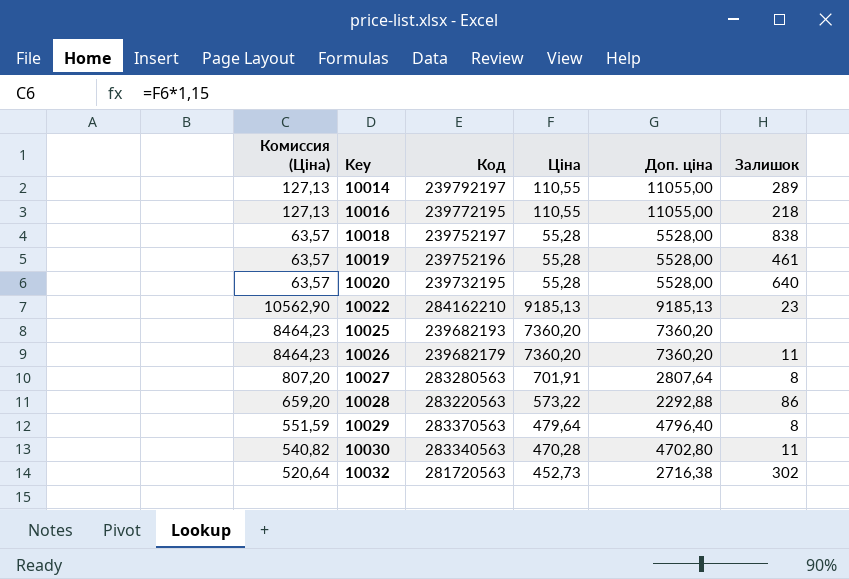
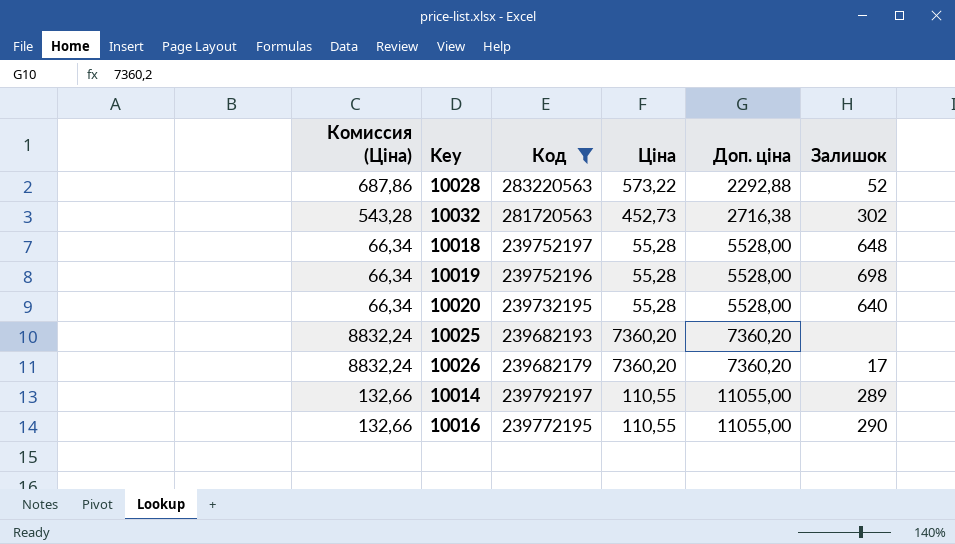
filter: none -> Код <= 283220563
row order: Key ascending -> Доп. ціна ascending
column Комиссия (Ціна) | formula: [Ціна] * 1,15 -> [Ціна] * 1,2
10028 | Залишок: 86 -> 52
10018 | Залишок: 838 -> 648
10019 | Залишок: 461 -> 698
10026 | Залишок: 11 -> 17
10016 | Залишок: 218 -> 290

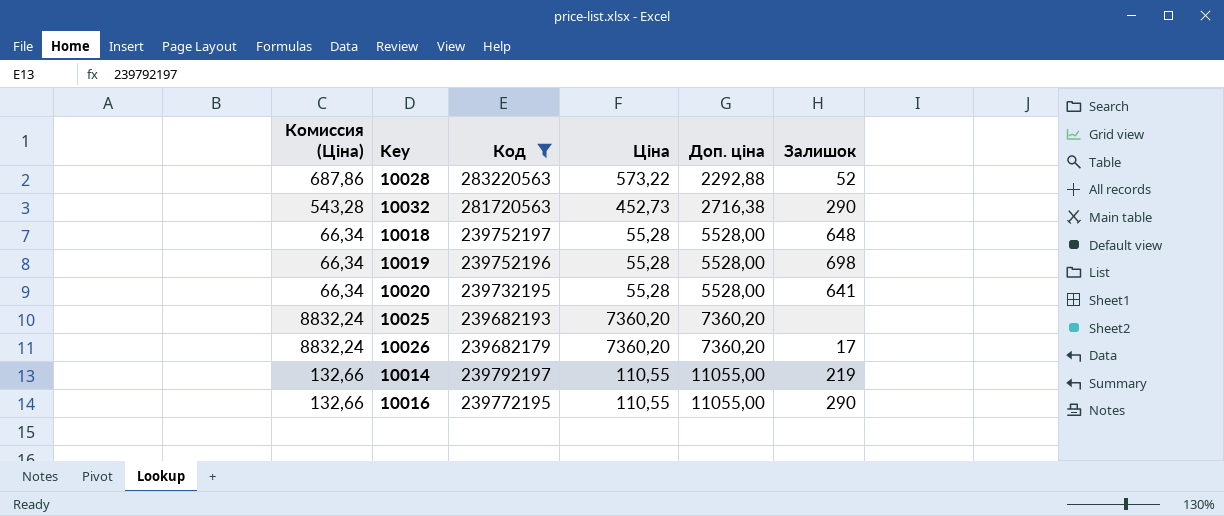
10032 | Залишок: 302 -> 290
10020 | Залишок: 640 -> 641
10014 | Залишок: 289 -> 219

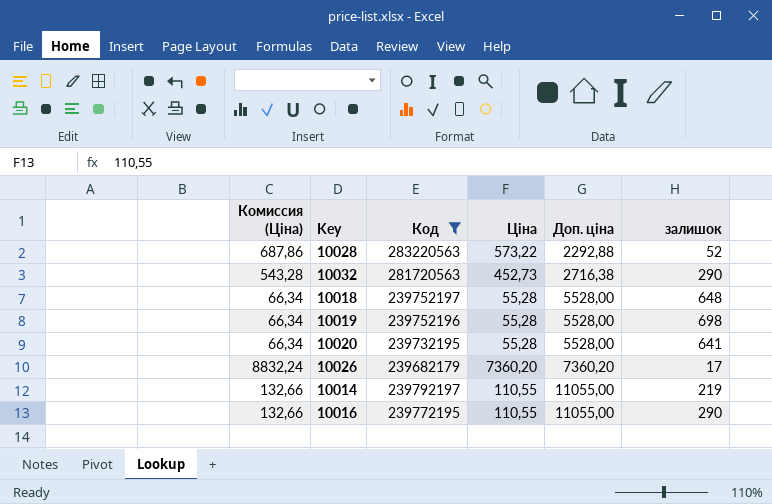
column name: Залишок -> залишок
row 10025: 8832,24 | 239682193 | 7360,20 | 7360,20 | none -> none

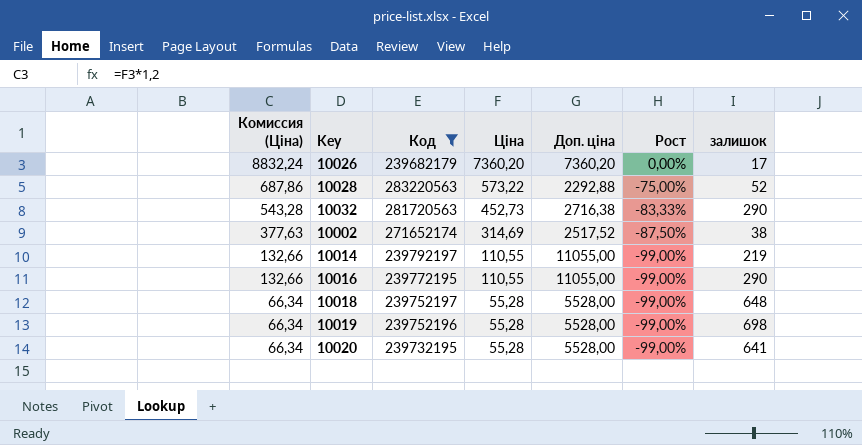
row order: Доп. ціна ascending -> Комиссия (Ціна) descending
column Рост | formula: none -> ([Ціна] - [Доп. ціна]) / [Доп. ціна]
row 10002: none -> 377,63 | 271652174 | 314,69 | 2517,52 | -87,50% | 38

